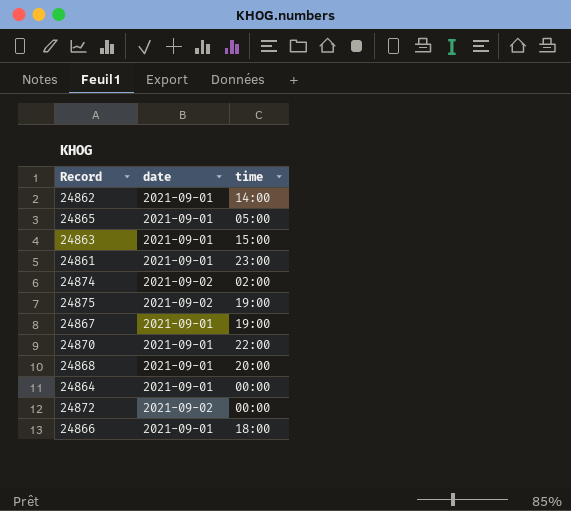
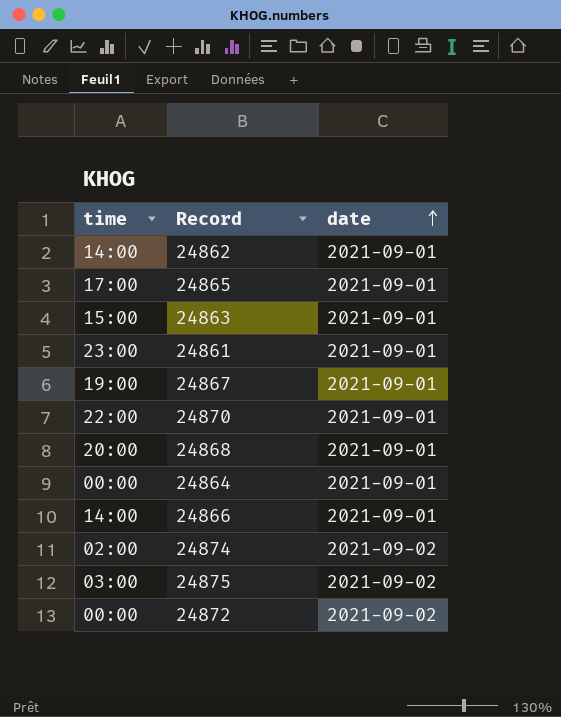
row order: none -> date ascending
column time | position: 3 -> 1
24865 | time: 05:00 -> 17:00
24866 | time: 18:00 -> 14:00
24875 | time: 19:00 -> 03:00

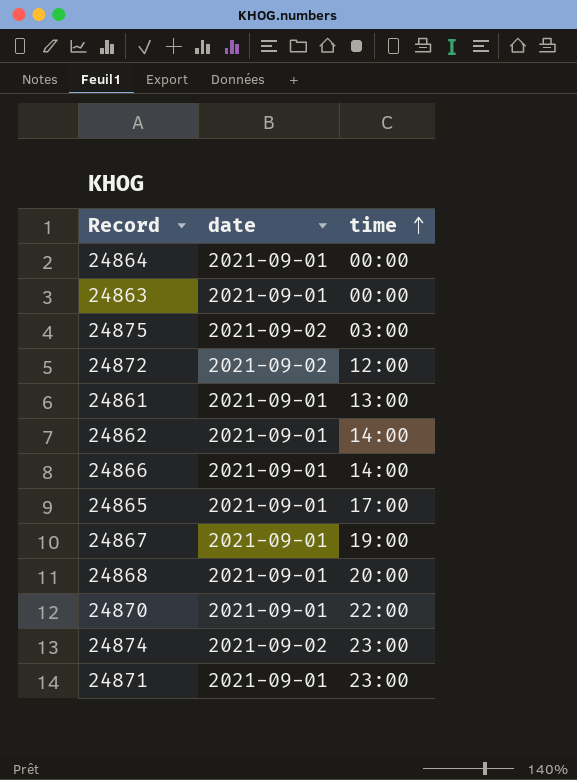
row order: date ascending -> time ascending
column time | position: 1 -> 3
24863 | time: 15:00 -> 00:00
24872 | time: 00:00 -> 12:00
24861 | time: 23:00 -> 13:00
24874 | time: 02:00 -> 23:00
row 24871: none -> 2021-09-01 | 23:00

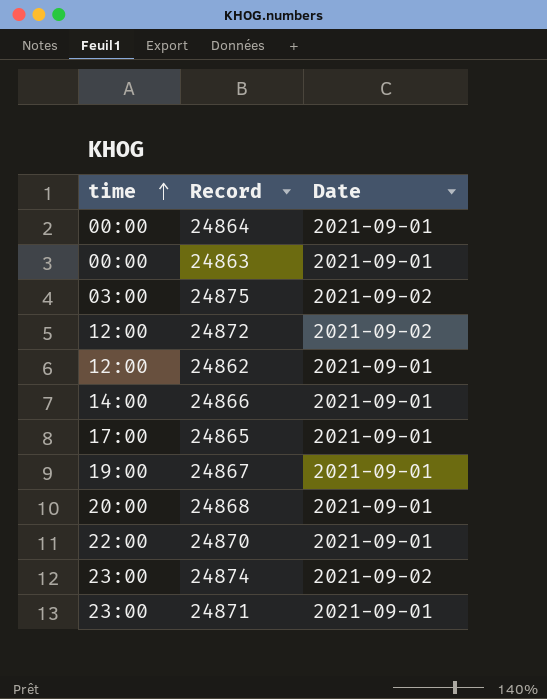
column time | position: 3 -> 1
column name: date -> Date
row 24861: 2021-09-01 | 13:00 -> none
24862 | time: 14:00 -> 12:00

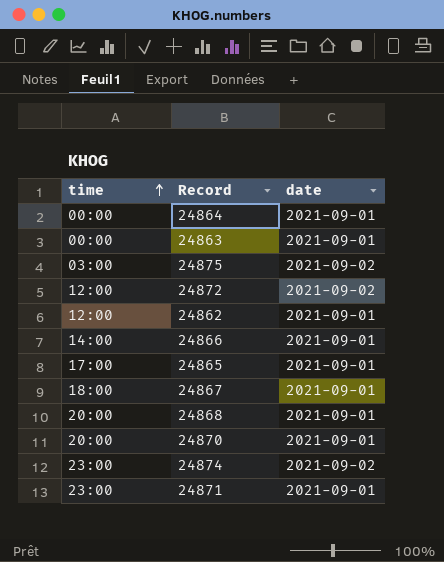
column name: Date -> date
24867 | time: 19:00 -> 18:00
24870 | time: 22:00 -> 20:00

